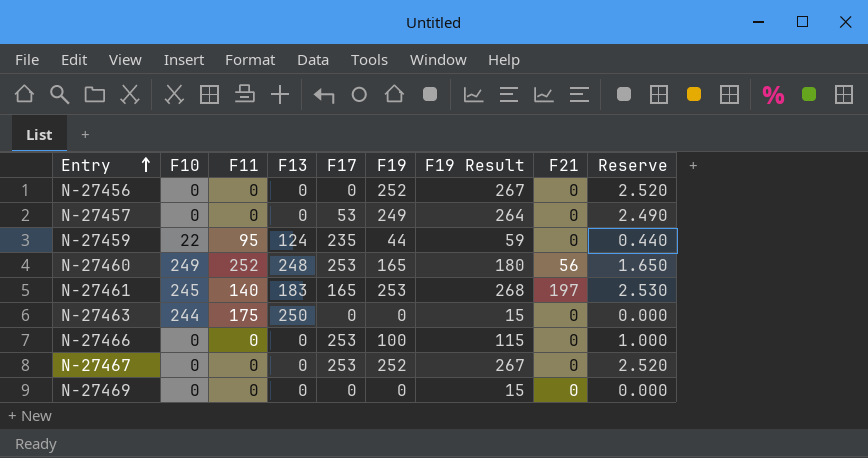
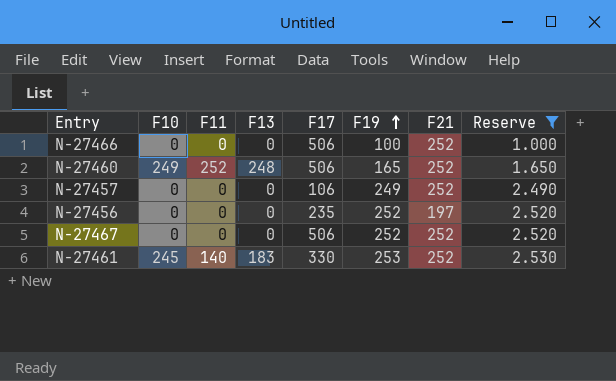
filter: none -> Reserve >= 1.000
row order: Entry ascending -> F19 ascending
column F19 Result | formula: [F19] + 15 -> none
N-27466 | F17: 253 -> 506
N-27466 | F21: 0 -> 252
N-27460 | F17: 253 -> 506
N-27460 | F21: 56 -> 252
N-27457 | F17: 53 -> 106
N-27457 | F21: 0 -> 252
N-27456 | F17: 0 -> 235
N-27456 | F21: 0 -> 197
N-27467 | F17: 253 -> 506
N-27467 | F21: 0 -> 252
N-27461 | F17: 165 -> 330
N-27461 | F21: 197 -> 252

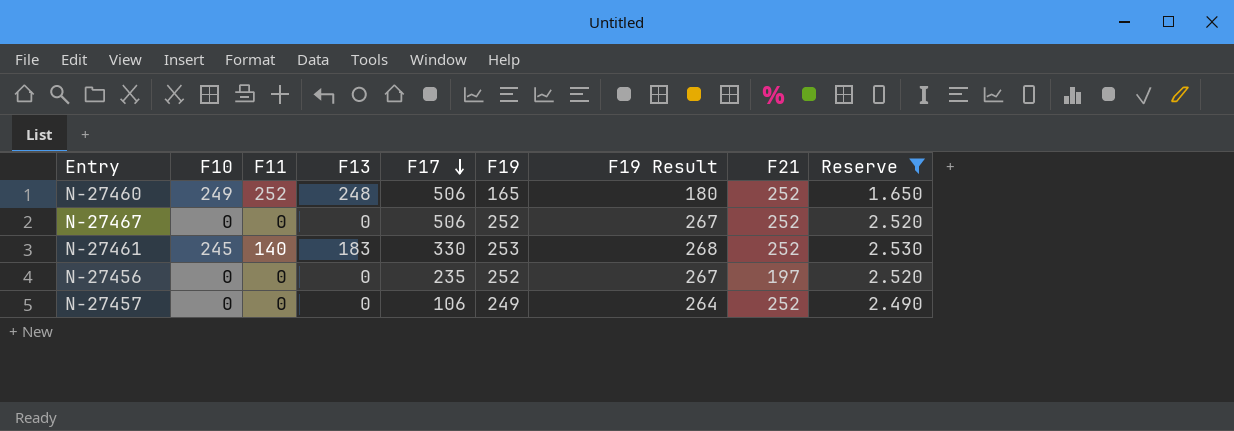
row order: F19 ascending -> F17 descending
column F19 Result | formula: none -> [F19] + 15
row N-27466: 0 | 0 | 0 | 506 | 100 | 252 | 1.000 -> none

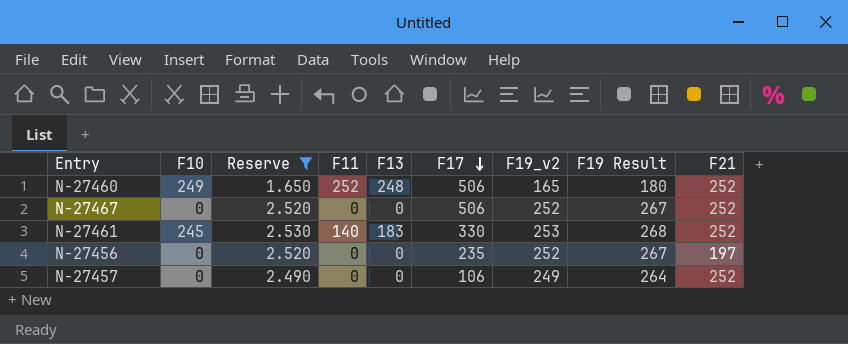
column Reserve | position: 9 -> 3
column name: F19 -> F19_v2

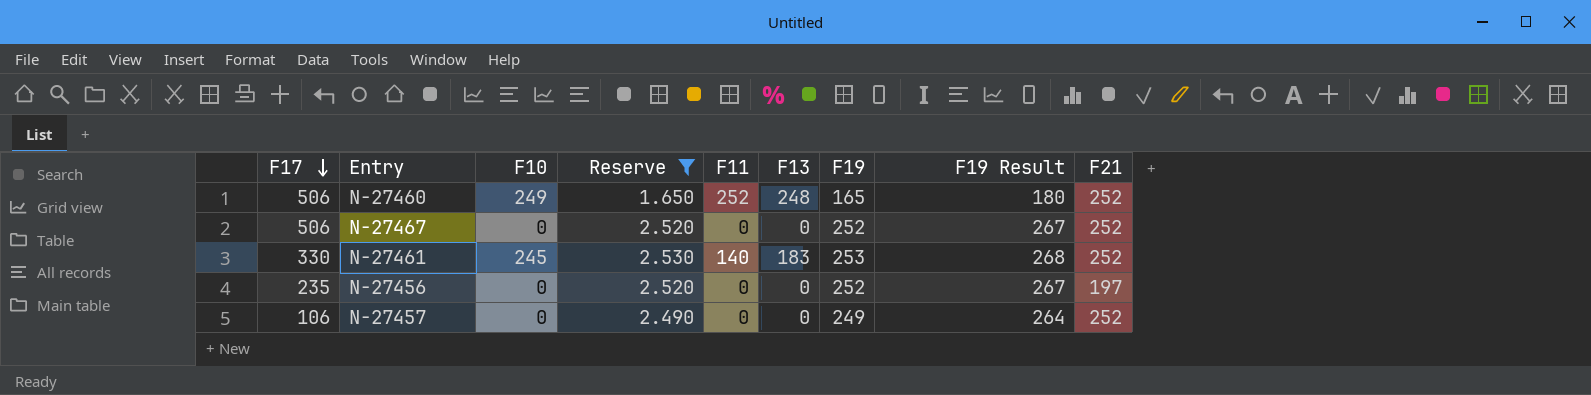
column F17 | position: 6 -> 1
column name: F19_v2 -> F19

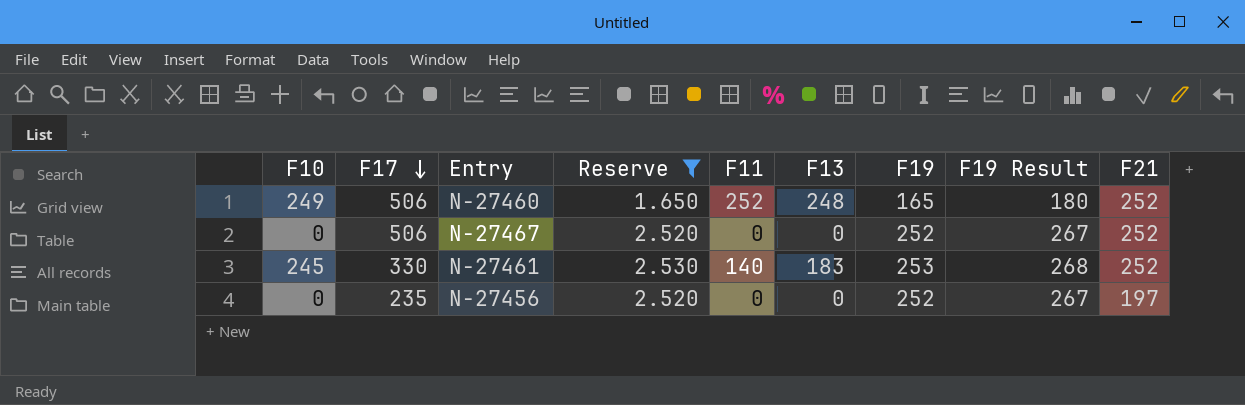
column F10 | position: 3 -> 1
row N-27457: 106 | 0 | 2.490 | 0 | 0 | 249 | 264 | 252 -> none

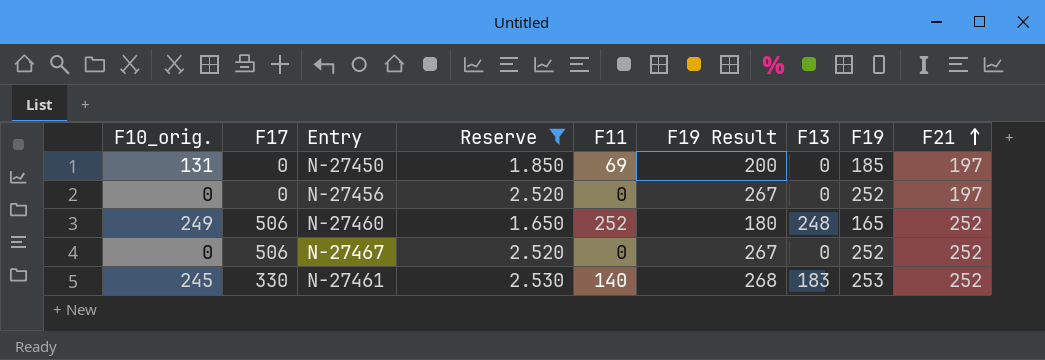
row order: F17 descending -> F21 ascending
column name: F10 -> F10_orig.
column F19 Result | position: 8 -> 6
row N-27450: none -> 131 | 0 | 1.850 | 69 | 200 | 0 | 185 | 197
N-27456 | F17: 235 -> 0

